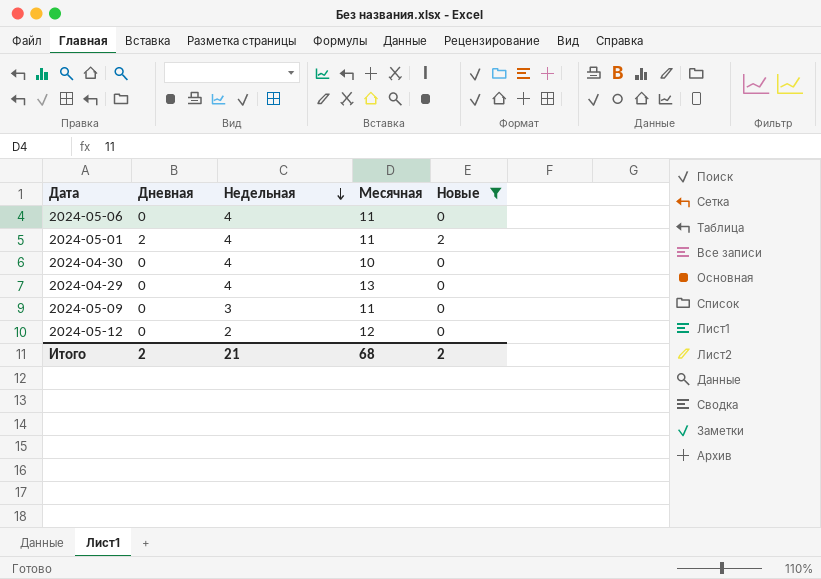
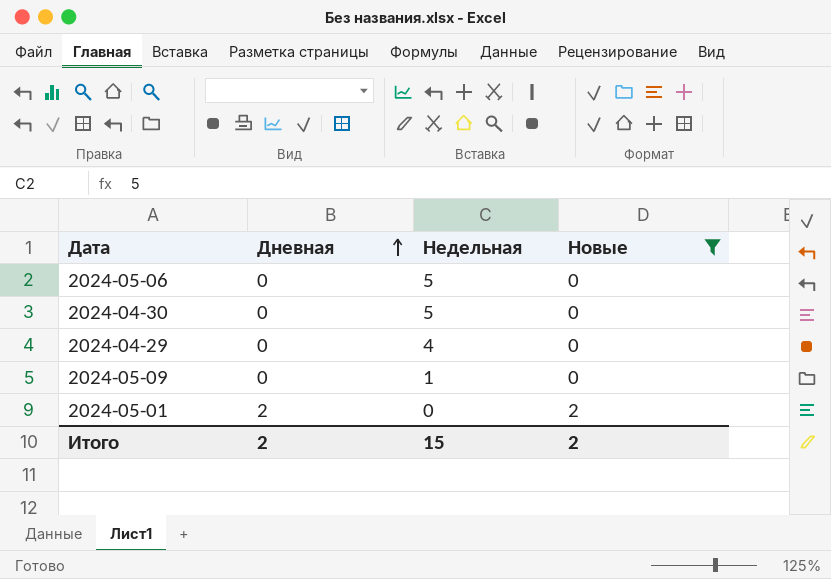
row order: Недельная descending -> Дневная ascending
column Месячная | position: 4 -> none
row 2024-05-12: 0 | 2 | 12 | 0 -> none
2024-05-06 | Недельная: 4 -> 5
2024-04-30 | Недельная: 4 -> 5
2024-05-09 | Недельная: 3 -> 1
2024-05-01 | Недельная: 4 -> 0
Итого | Недельная: 21 -> 15

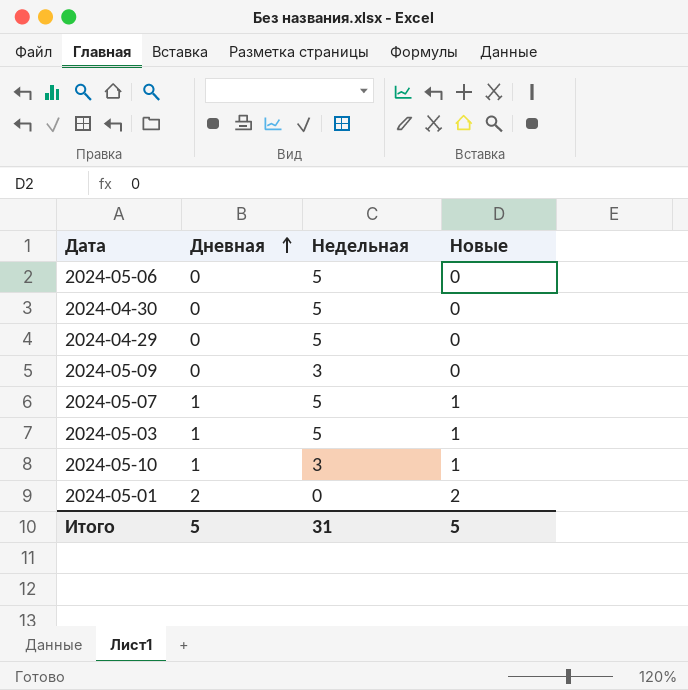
filter: Новые != 1 -> none
2024-04-29 | Недельная: 4 -> 5
2024-05-09 | Недельная: 1 -> 3
Итого | Дневная: 2 -> 5
Итого | Недельная: 15 -> 31
Итого | Новые: 2 -> 5

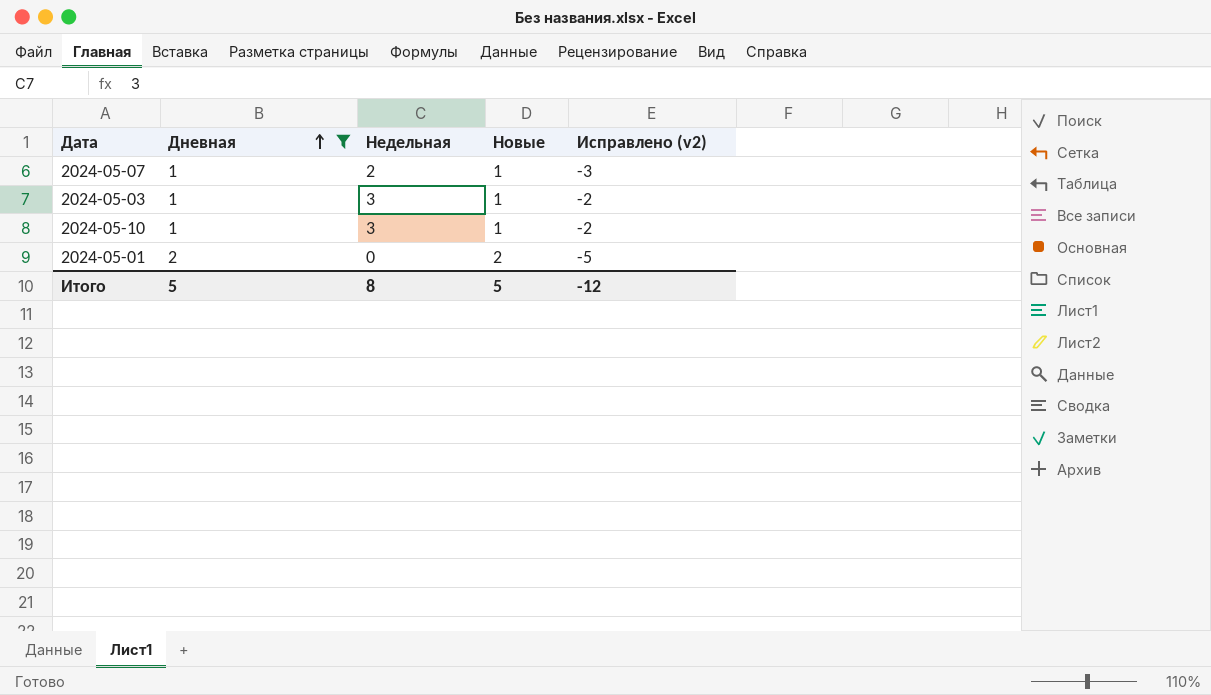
filter: none -> Дневная != 0
column Исправлено (v2) | formula: none -> [Недельная] - 5
2024-05-07 | Недельная: 5 -> 2
2024-05-03 | Недельная: 5 -> 3
Итого | Недельная: 31 -> 8

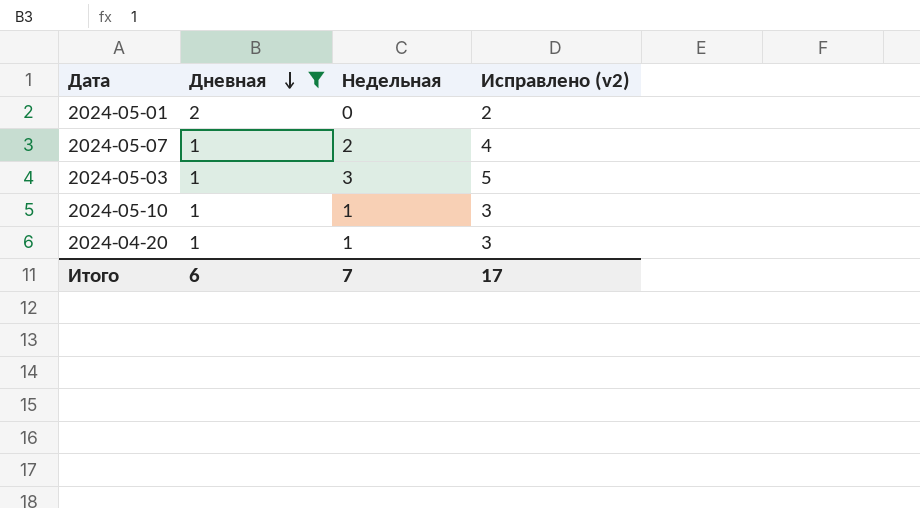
row order: Дневная ascending -> Дневная descending
column Новые | position: 4 -> none
column Исправлено (v2) | formula: [Недельная] - 5 -> [Недельная] + 2
2024-05-10 | Недельная: 3 -> 1
row 2024-04-20: none -> 1 | 1 | 3
Итого | Дневная: 5 -> 6
Итого | Недельная: 8 -> 7
Итого | Исправлено (v2): -12 -> 17

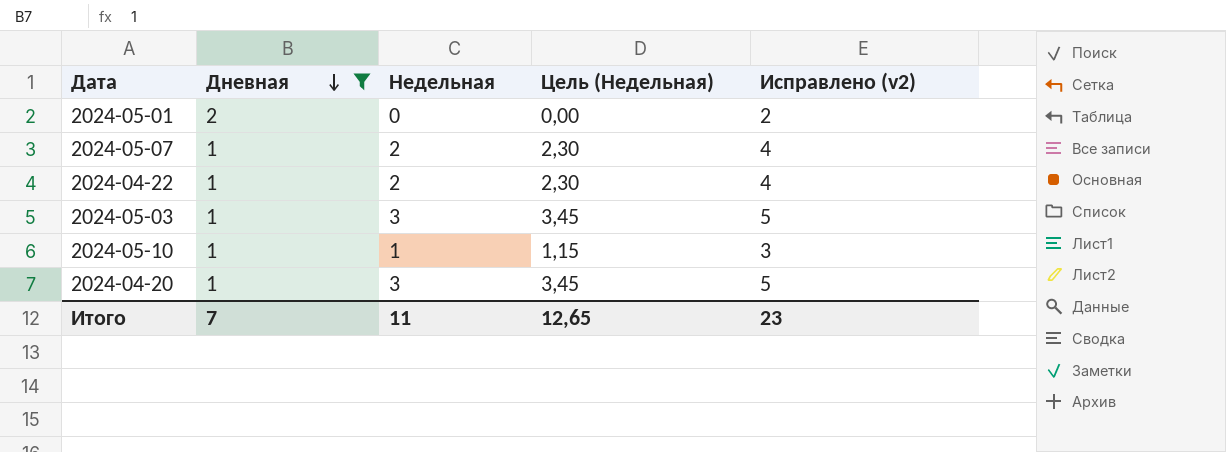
column Цель (Недельная) | formula: none -> [Недельная] * 1,15
row 2024-04-22: none -> 1 | 2 | 2,30 | 4
2024-04-20 | Недельная: 1 -> 3
2024-04-20 | Исправлено (v2): 3 -> 5
Итого | Дневная: 6 -> 7
Итого | Недельная: 7 -> 11
Итого | Исправлено (v2): 17 -> 23

